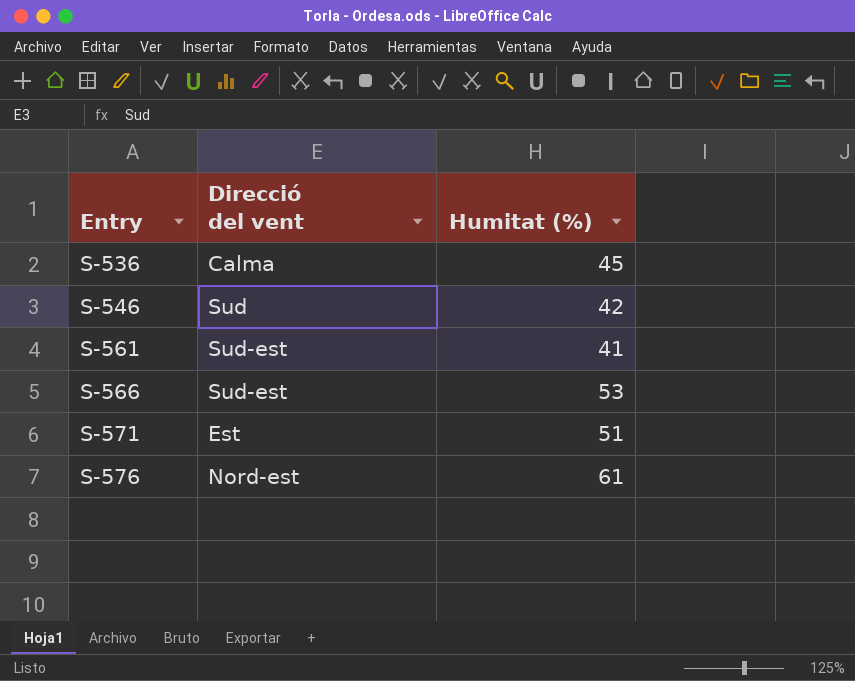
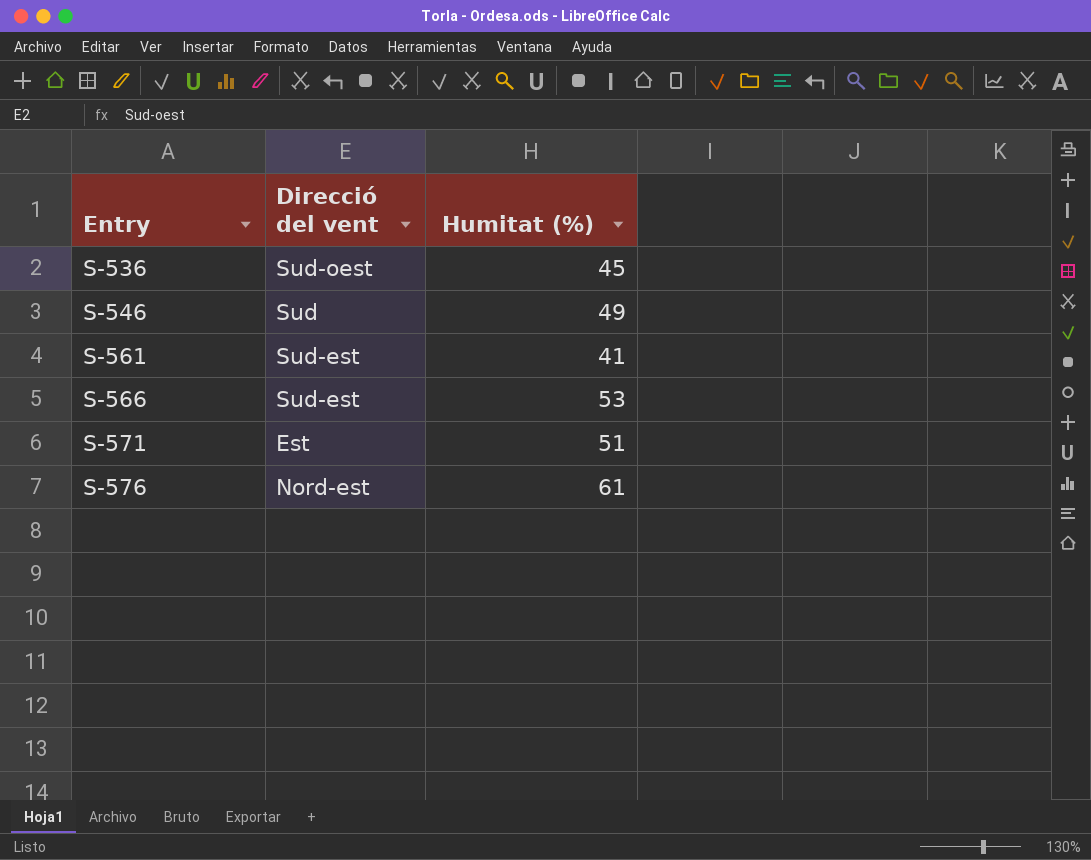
S-536 | Direcció del vent: Calma -> Sud-oest
S-546 | Humitat (%): 42 -> 49

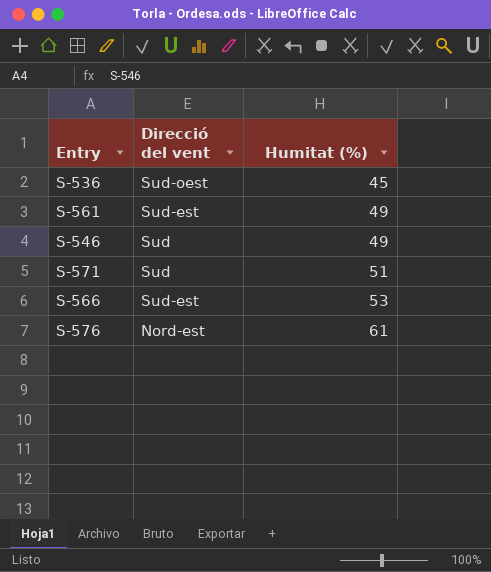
row order: Entry ascending -> Humitat (%) ascending
S-561 | Humitat (%): 41 -> 49
S-571 | Direcció del vent: Est -> Sud

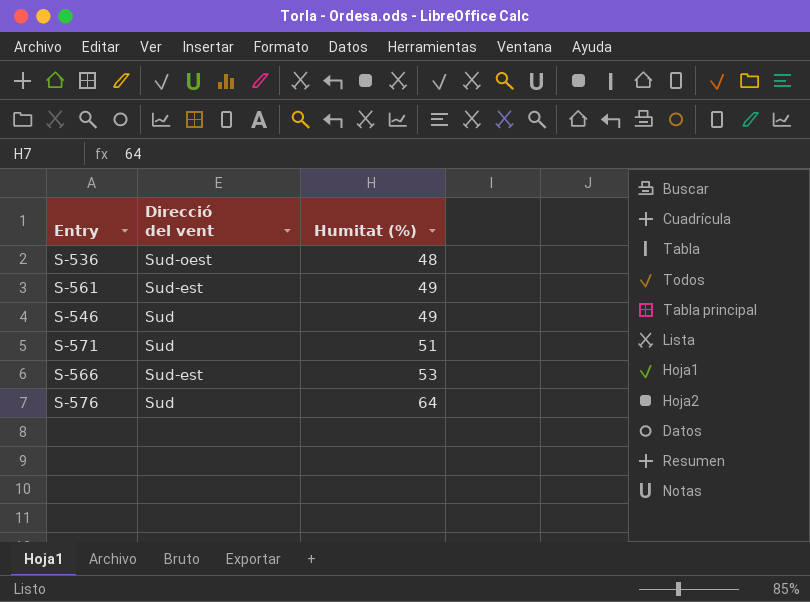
S-536 | Humitat (%): 45 -> 48
S-576 | Direcció del vent: Nord-est -> Sud
S-576 | Humitat (%): 61 -> 64

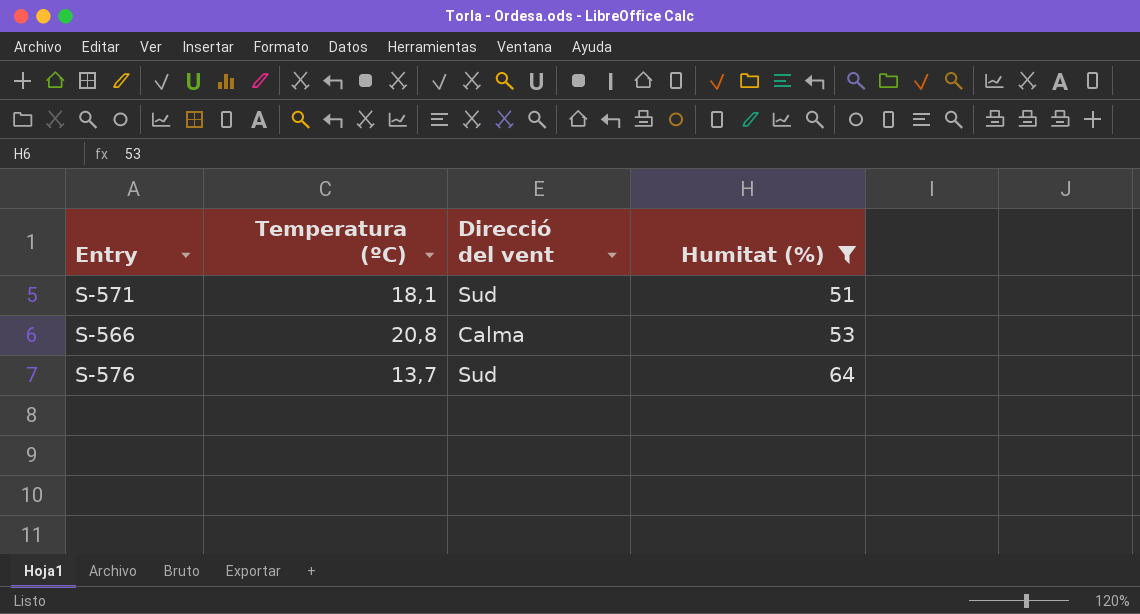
filter: none -> Humitat (%) >= 51
column Temperatura (ºC) | position: none -> 2
S-566 | Direcció del vent: Sud-est -> Calma

